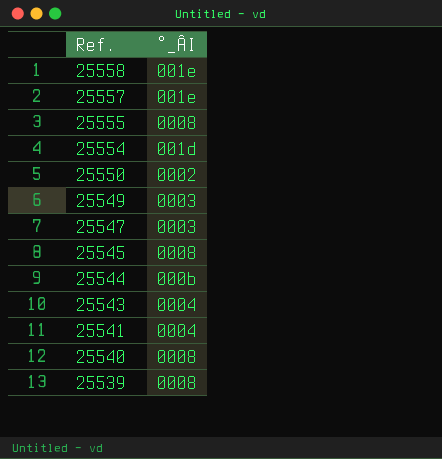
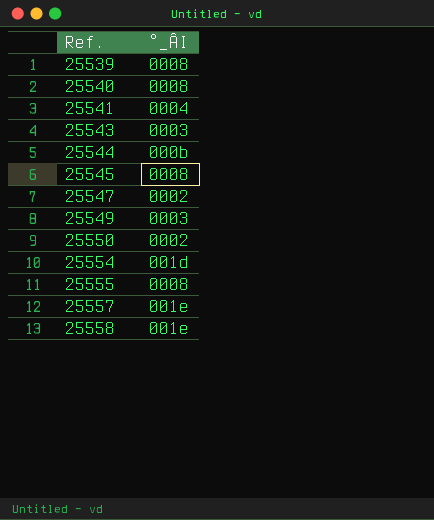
row order: Ref. descending -> Ref. ascending
25543 | °_ÂI: 0004 -> 0003
25547 | °_ÂI: 0003 -> 0002

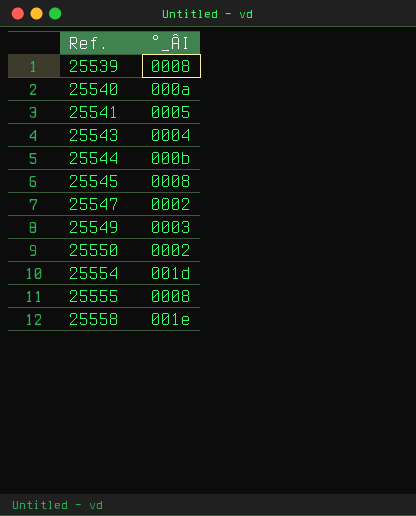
row 25557: 001e -> none
25540 | °_ÂI: 0008 -> 000a
25541 | °_ÂI: 0004 -> 0005
25543 | °_ÂI: 0003 -> 0004

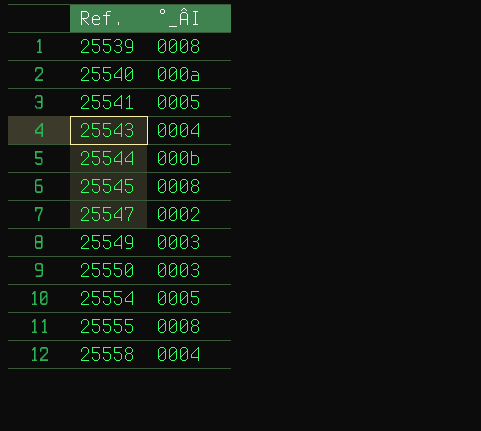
25550 | °_ÂI: 0002 -> 0003
25554 | °_ÂI: 001d -> 0005
25558 | °_ÂI: 001e -> 0004

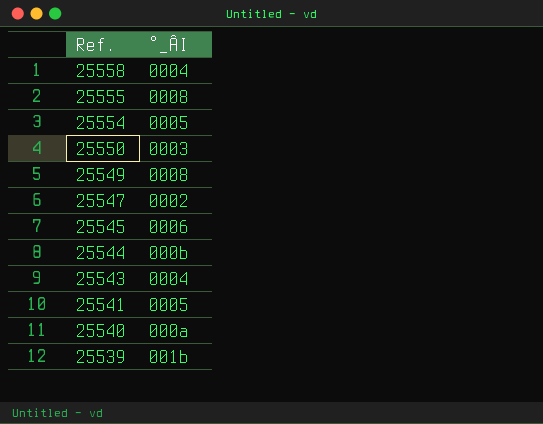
row order: Ref. ascending -> Ref. descending
25549 | °_ÂI: 0003 -> 0008
25545 | °_ÂI: 0008 -> 0006
25539 | °_ÂI: 0008 -> 001b

